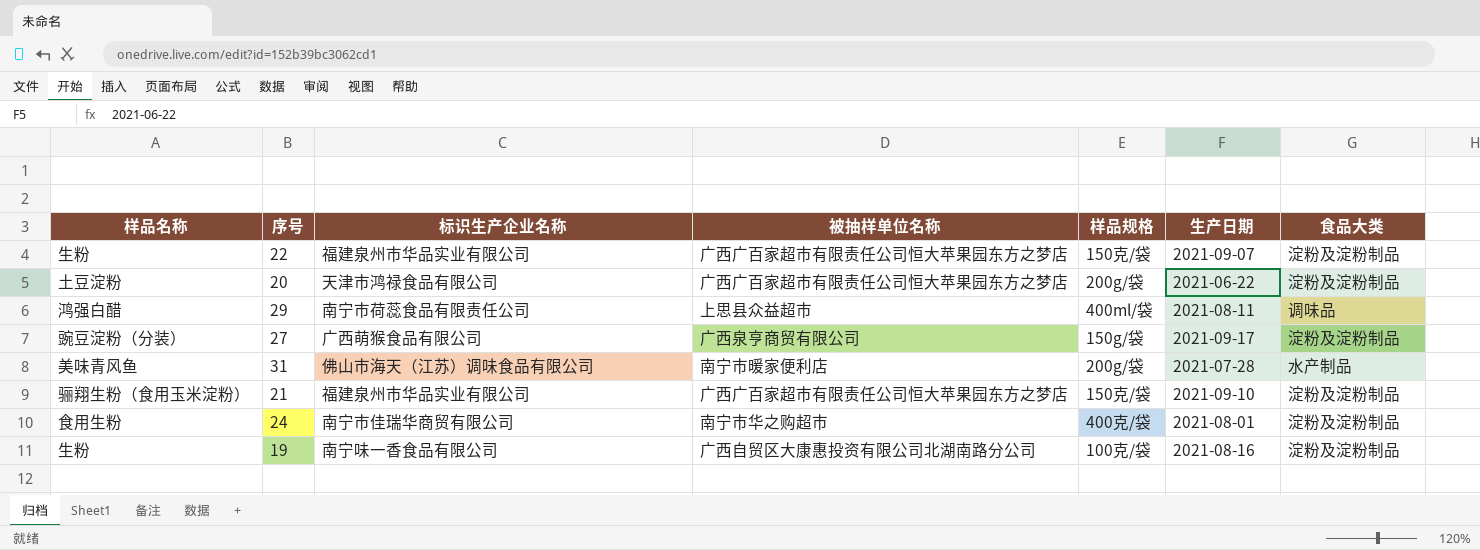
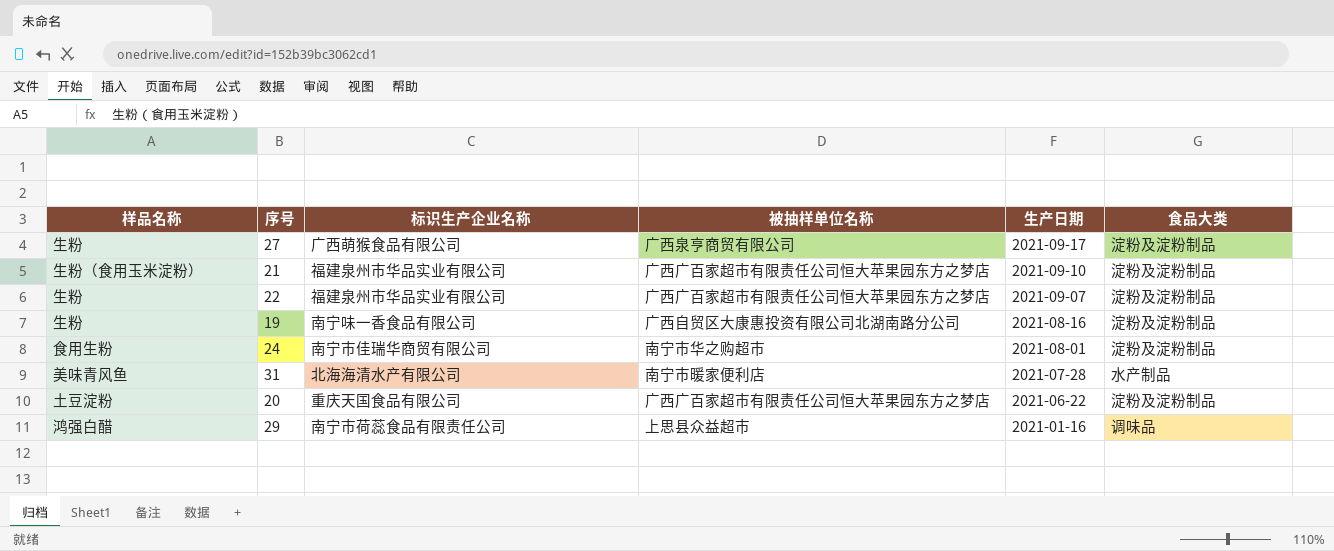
row order: none -> 生产日期 descending
column 样品规格 | position: 5 -> none
27 | 样品名称: 豌豆淀粉（分装） -> 生粉
21 | 样品名称: 骊翔生粉（食用玉米淀粉） -> 生粉（食用玉米淀粉）
31 | 标识生产企业名称: 佛山市海天（江苏）调味食品有限公司 -> 北海海清水产有限公司
20 | 标识生产企业名称: 天津市鸿禄食品有限公司 -> 重庆天国食品有限公司
29 | 生产日期: 2021-08-11 -> 2021-01-16

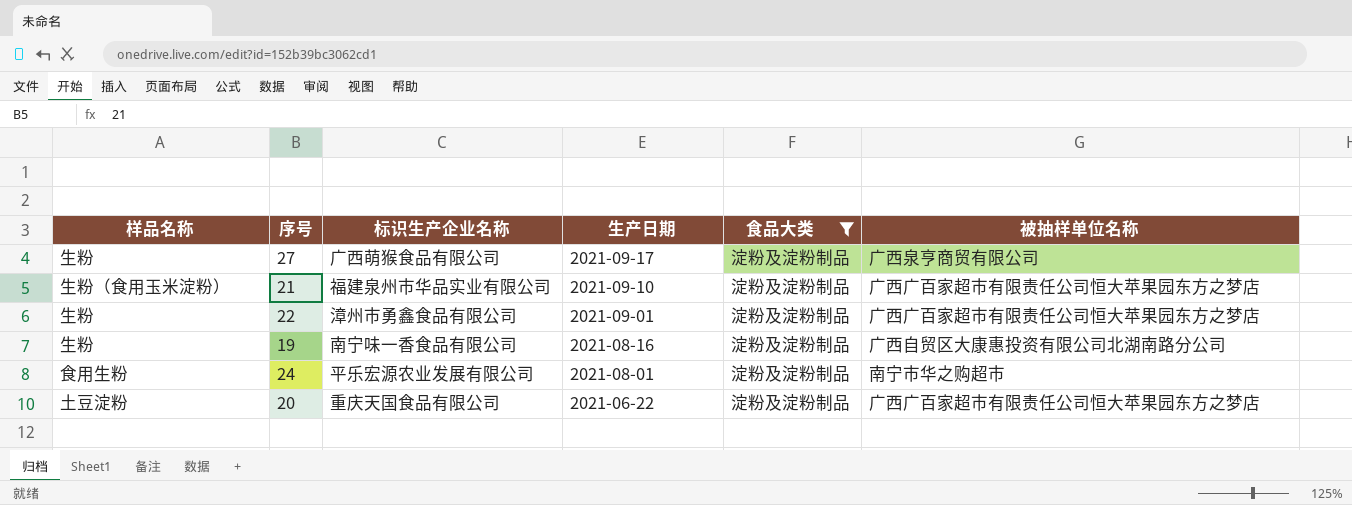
filter: none -> 食品大类 = 淀粉及淀粉制品
column 被抽样单位名称 | position: 4 -> 6
22 | 标识生产企业名称: 福建泉州市华品实业有限公司 -> 漳州市勇鑫食品有限公司
22 | 生产日期: 2021-09-07 -> 2021-09-01
24 | 标识生产企业名称: 南宁市佳瑞华商贸有限公司 -> 平乐宏源农业发展有限公司

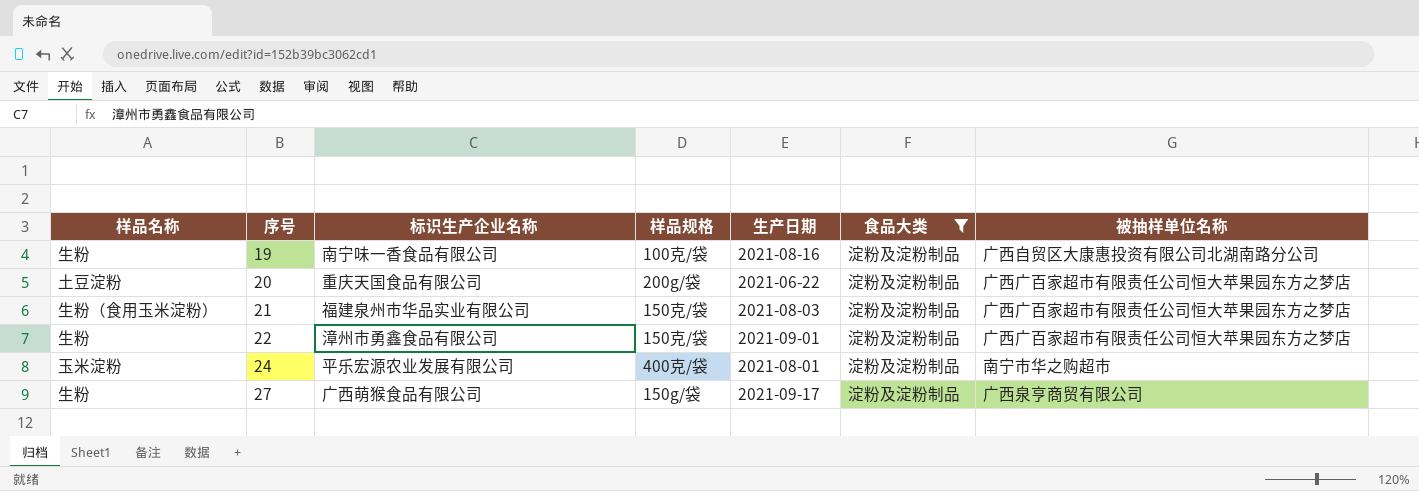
row order: 生产日期 descending -> 序号 ascending
column 样品规格 | position: none -> 4
21 | 生产日期: 2021-09-10 -> 2021-08-03
24 | 样品名称: 食用生粉 -> 玉米淀粉

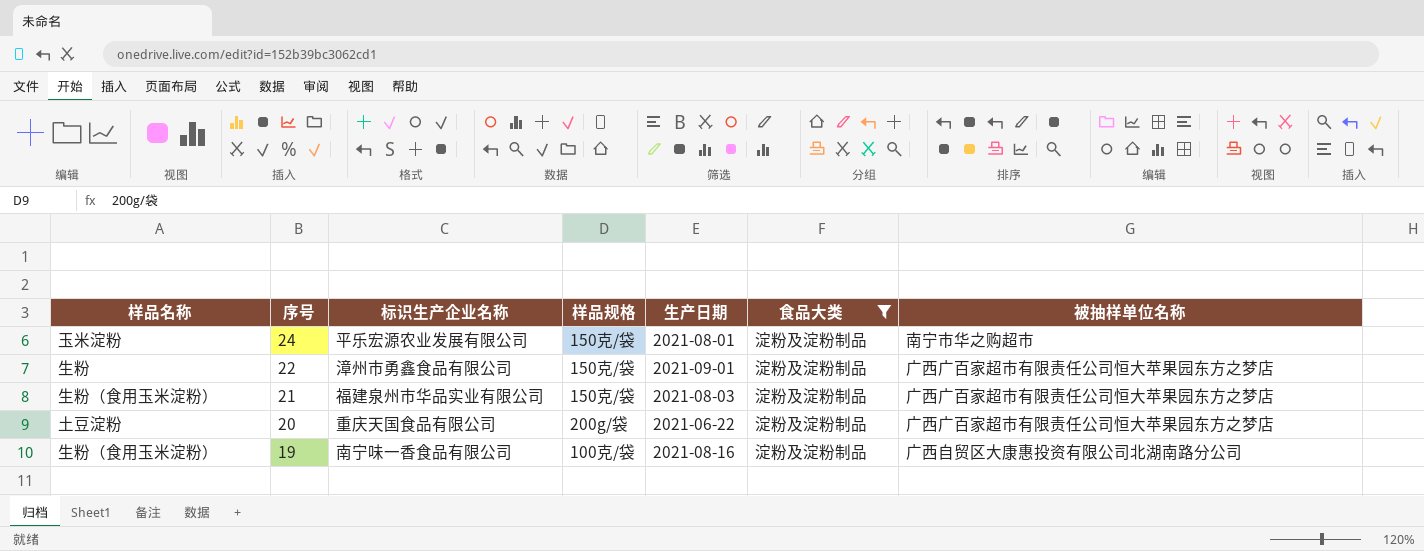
row order: 序号 ascending -> 序号 descending
row 27: 生粉 | 广西萌猴食品有限公司 | 150g/袋 | 2021-09-17 | 淀粉及淀粉制品 | 广西泉亨商贸有限公司 -> none
24 | 样品规格: 400克/袋 -> 150克/袋
19 | 样品名称: 生粉 -> 生粉（食用玉米淀粉）

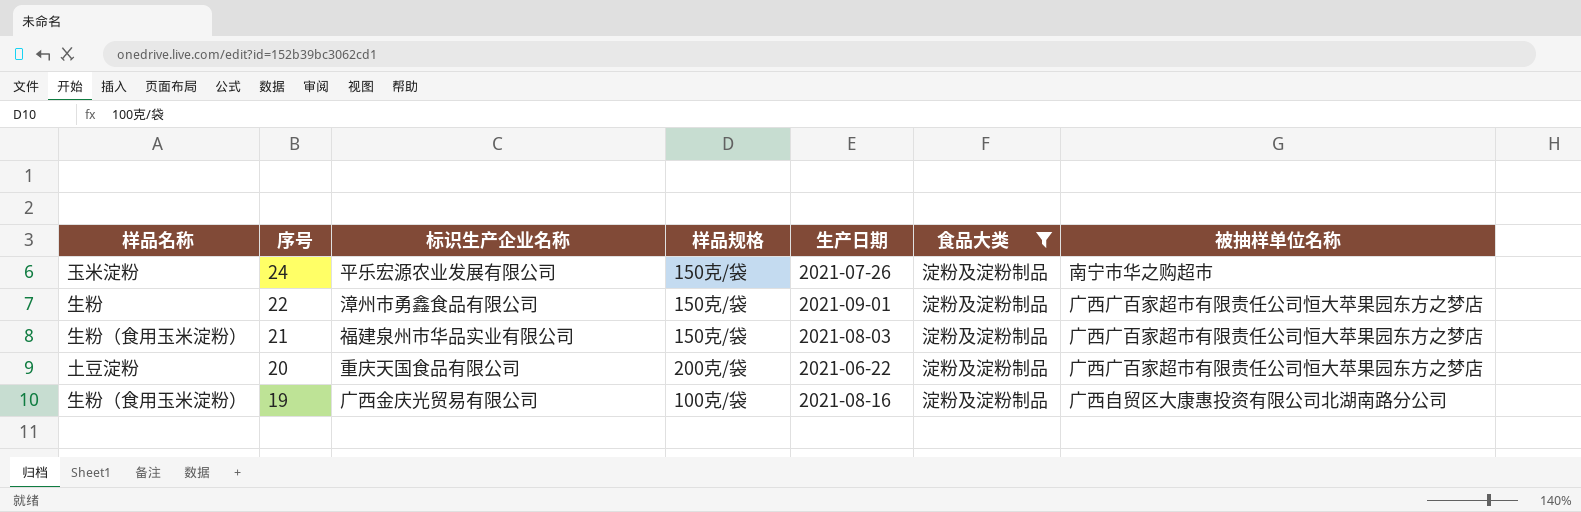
24 | 生产日期: 2021-08-01 -> 2021-07-26
20 | 样品规格: 200g/袋 -> 200克/袋
19 | 标识生产企业名称: 南宁味一香食品有限公司 -> 广西金庆光贸易有限公司

